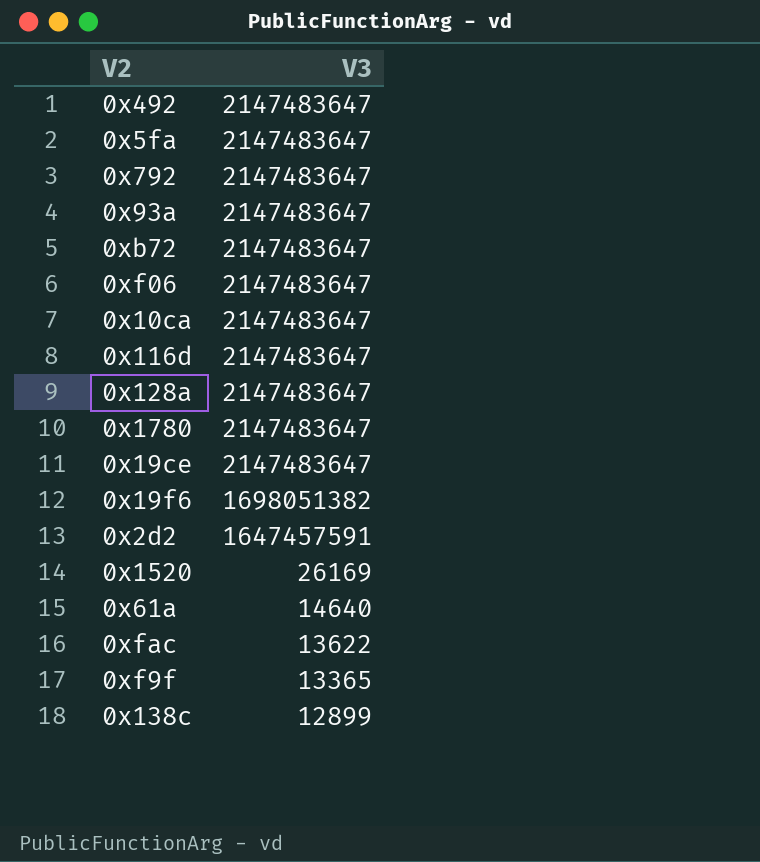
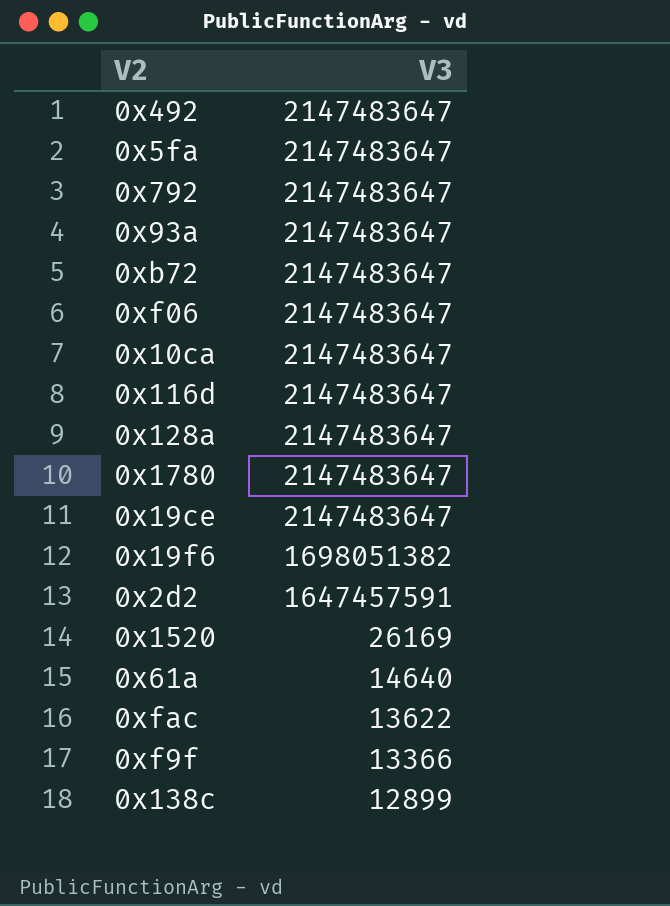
0xf9f | V3: 13365 -> 13366

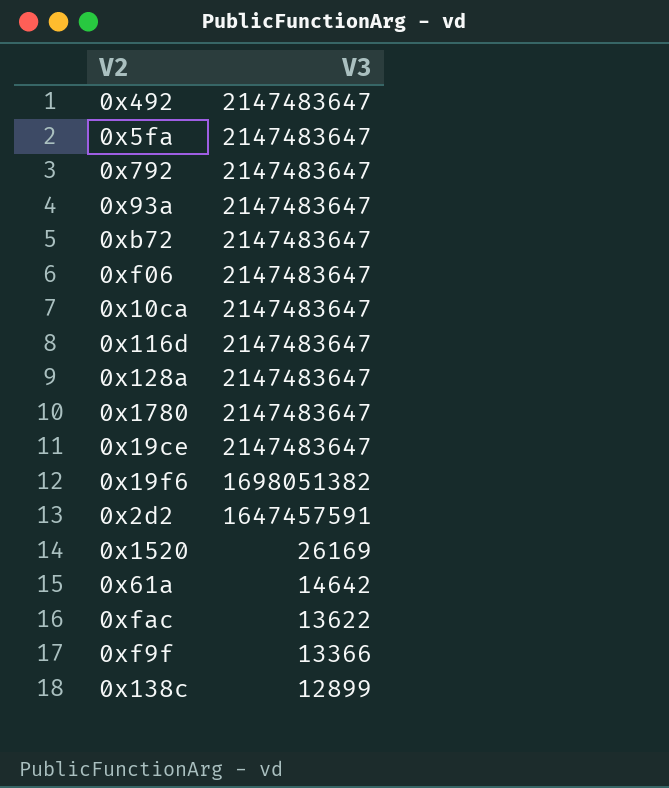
0x61a | V3: 14640 -> 14642

